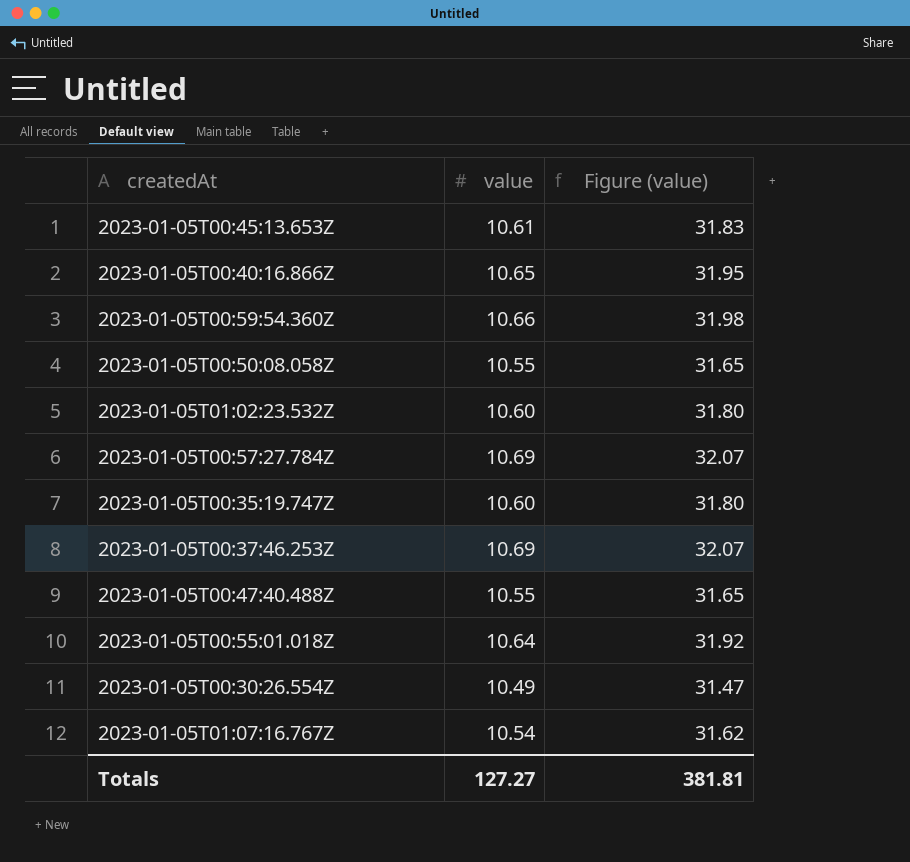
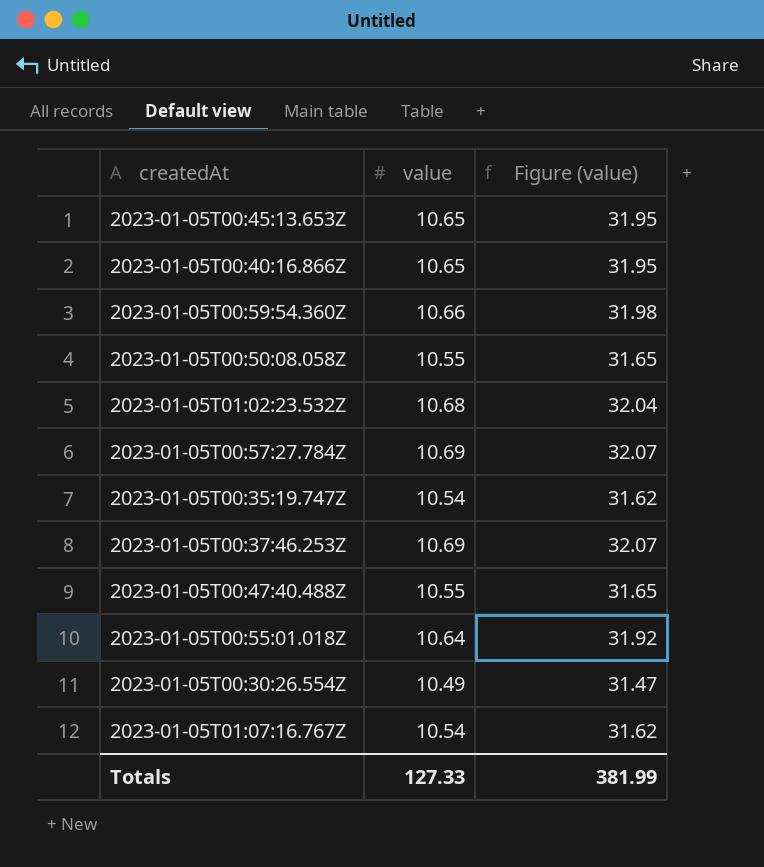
2023-01-05T00:45:13.653Z | value: 10.61 -> 10.65
2023-01-05T00:45:13.653Z | Figure (value): 31.83 -> 31.95
2023-01-05T01:02:23.532Z | value: 10.60 -> 10.68
2023-01-05T01:02:23.532Z | Figure (value): 31.80 -> 32.04
2023-01-05T00:35:19.747Z | value: 10.60 -> 10.54
2023-01-05T00:35:19.747Z | Figure (value): 31.80 -> 31.62
Totals | value: 127.27 -> 127.33
Totals | Figure (value): 381.81 -> 381.99

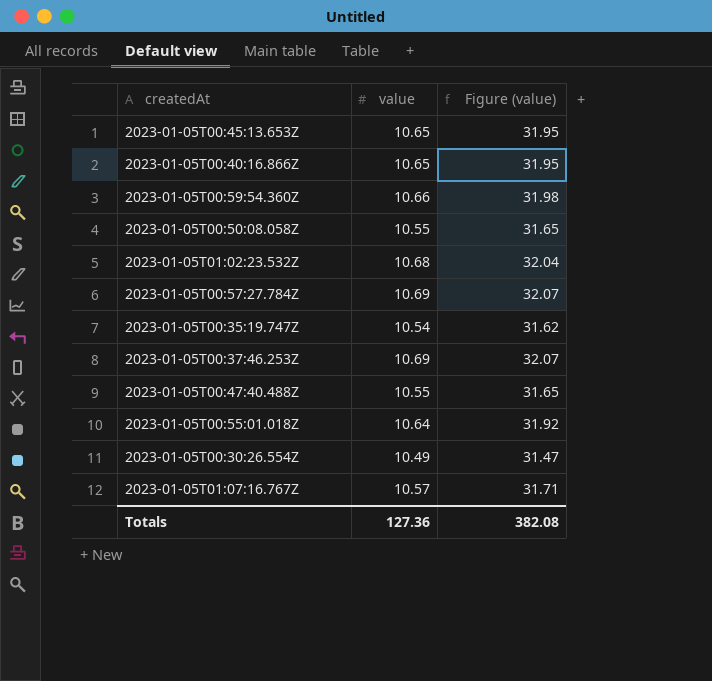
2023-01-05T01:07:16.767Z | value: 10.54 -> 10.57
2023-01-05T01:07:16.767Z | Figure (value): 31.62 -> 31.71
Totals | value: 127.33 -> 127.36
Totals | Figure (value): 381.99 -> 382.08

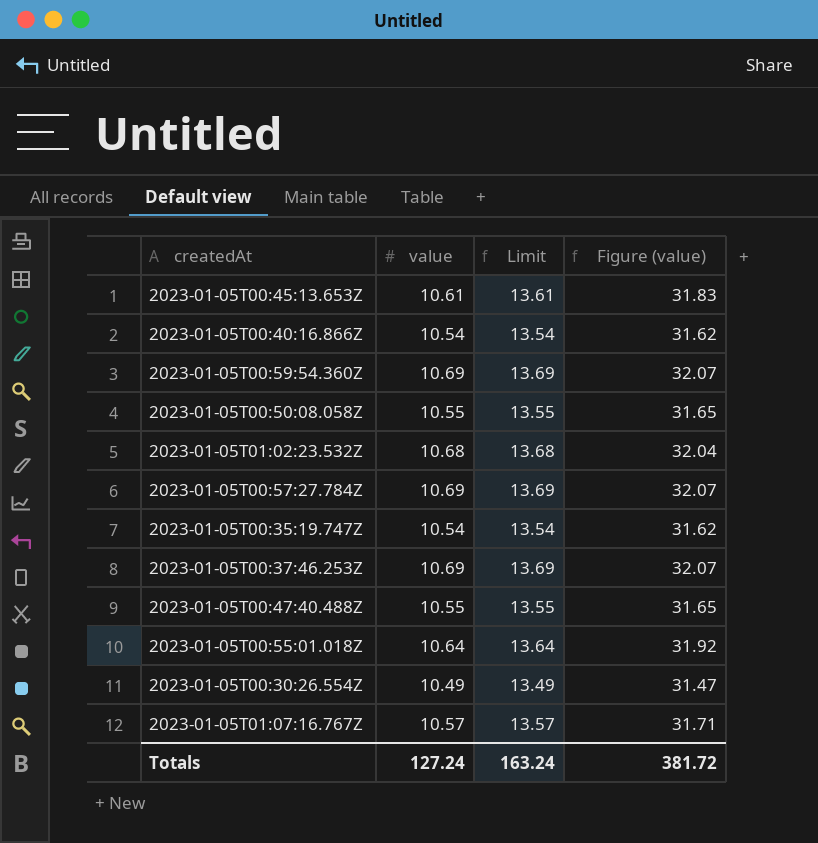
column Limit | formula: none -> [value] + 3
2023-01-05T00:45:13.653Z | value: 10.65 -> 10.61
2023-01-05T00:45:13.653Z | Figure (value): 31.95 -> 31.83
2023-01-05T00:40:16.866Z | value: 10.65 -> 10.54
2023-01-05T00:40:16.866Z | Figure (value): 31.95 -> 31.62
2023-01-05T00:59:54.360Z | value: 10.66 -> 10.69
2023-01-05T00:59:54.360Z | Figure (value): 31.98 -> 32.07
Totals | value: 127.36 -> 127.24
Totals | Figure (value): 382.08 -> 381.72

